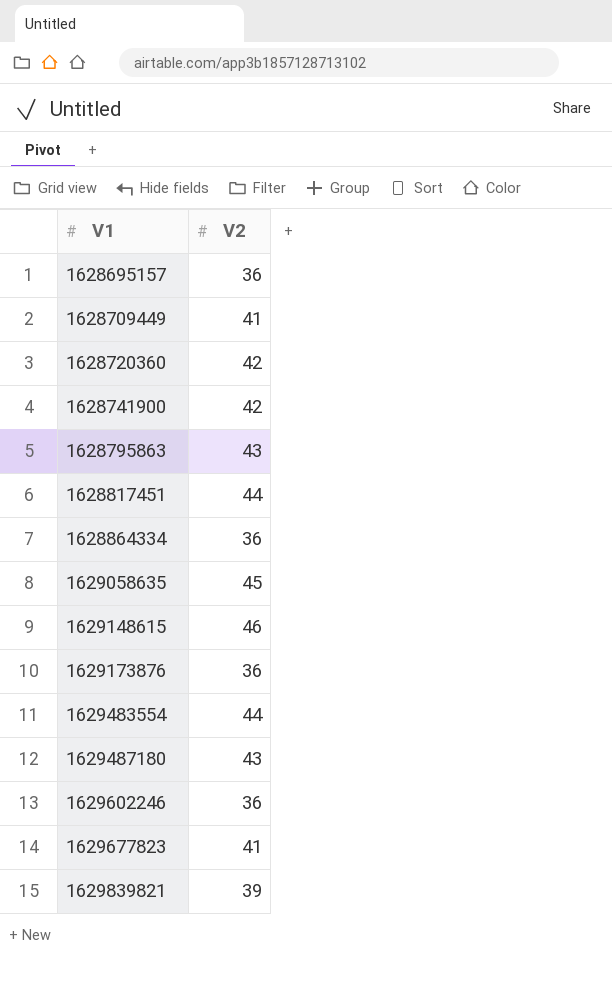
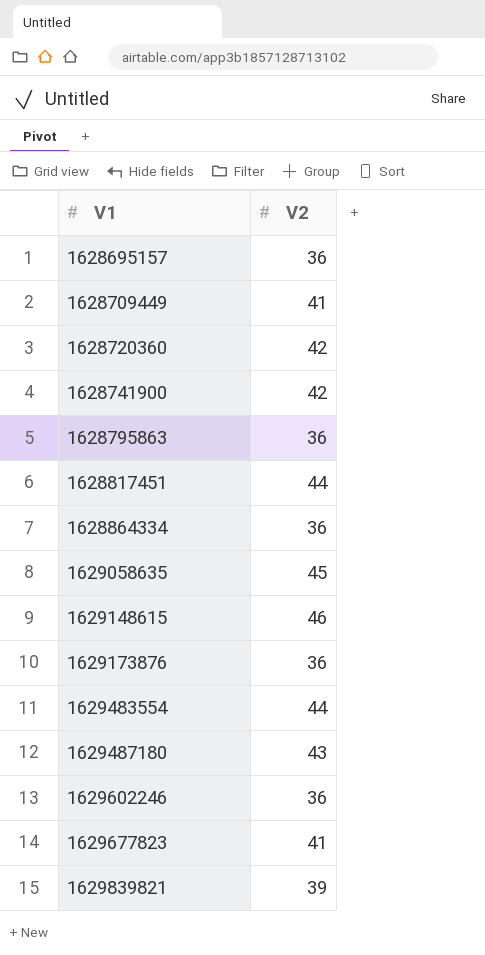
1628795863 | V2: 43 -> 36

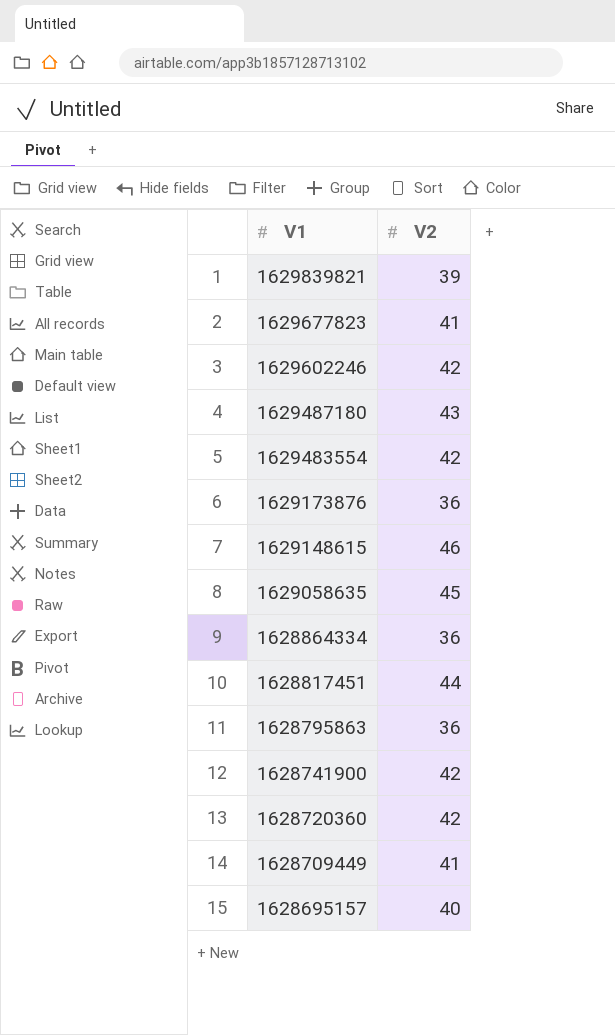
row order: V1 ascending -> V1 descending
1629602246 | V2: 36 -> 42
1629483554 | V2: 44 -> 42
1628695157 | V2: 36 -> 40

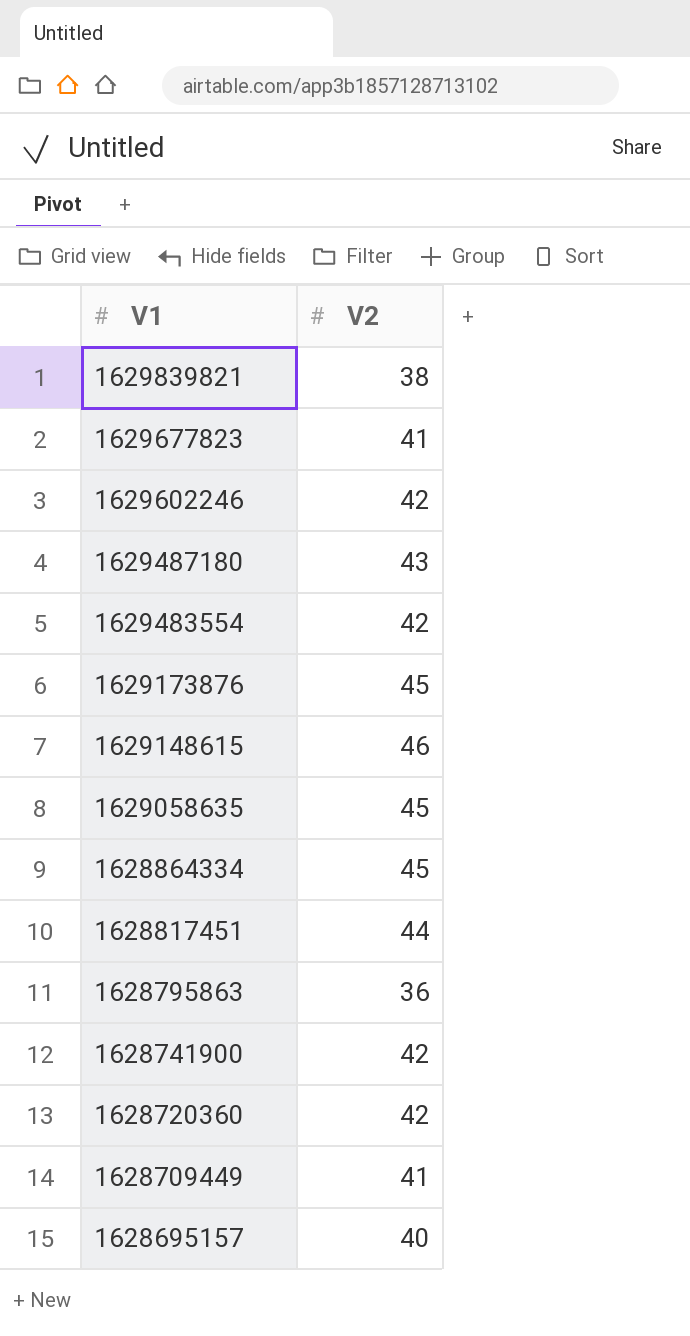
1629839821 | V2: 39 -> 38
1629173876 | V2: 36 -> 45
1628864334 | V2: 36 -> 45

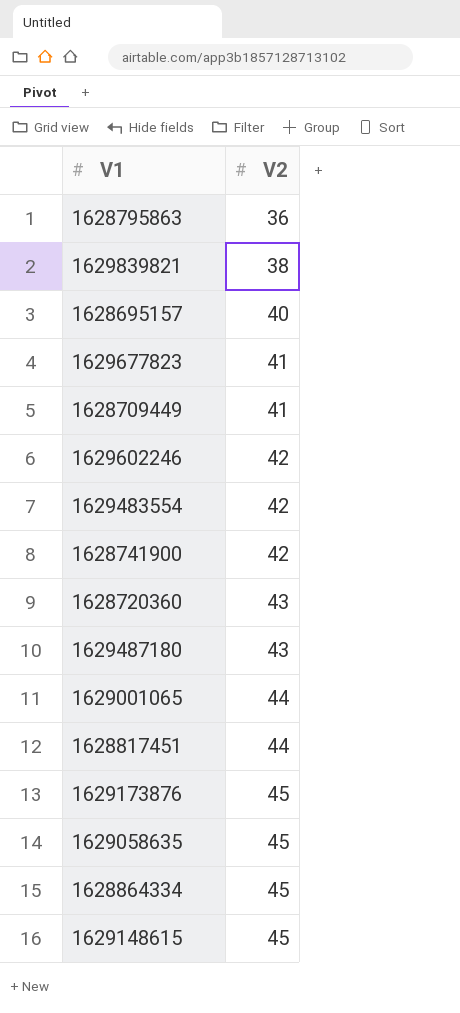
row order: V1 descending -> V2 ascending
1628720360 | V2: 42 -> 43
row 1629001065: none -> 44
1629148615 | V2: 46 -> 45

